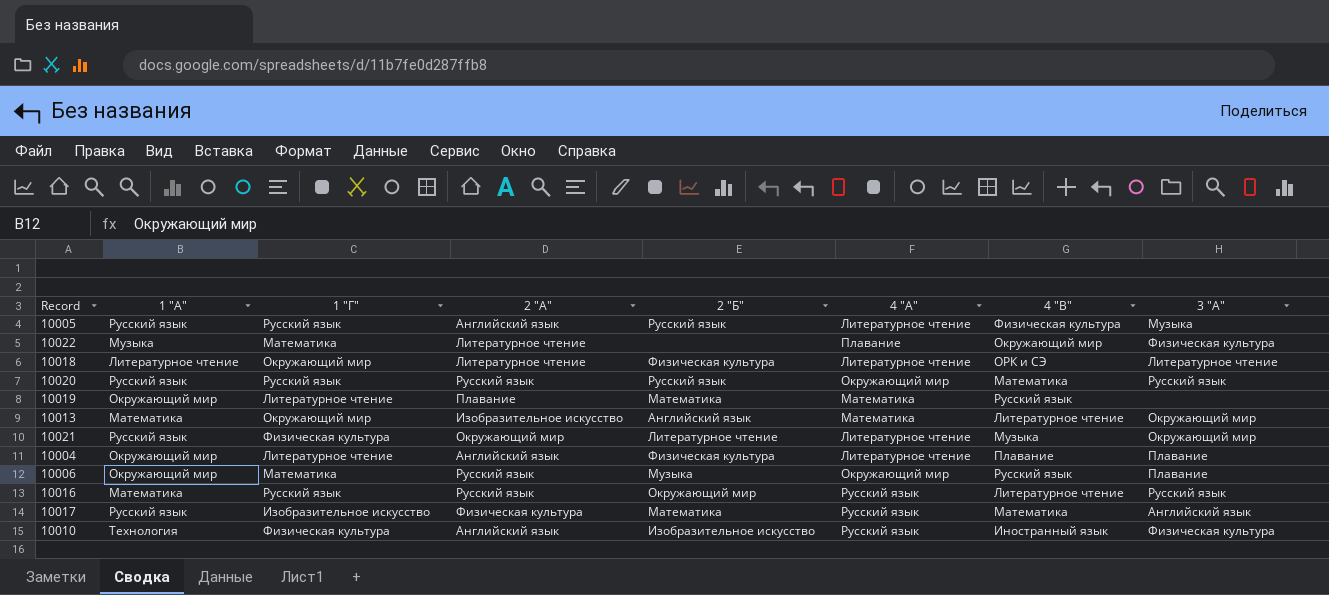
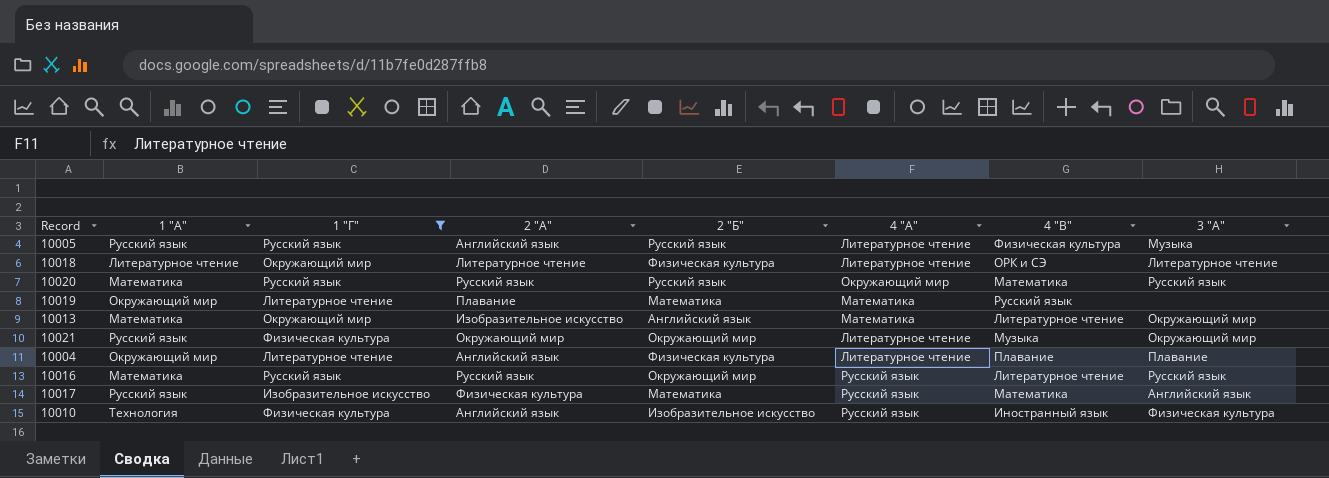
filter: none -> 1 "Г" != Математика
10020 | 1 "А": Русский язык -> Математика
10021 | 2 "Б": Литературное чтение -> Окружающий мир

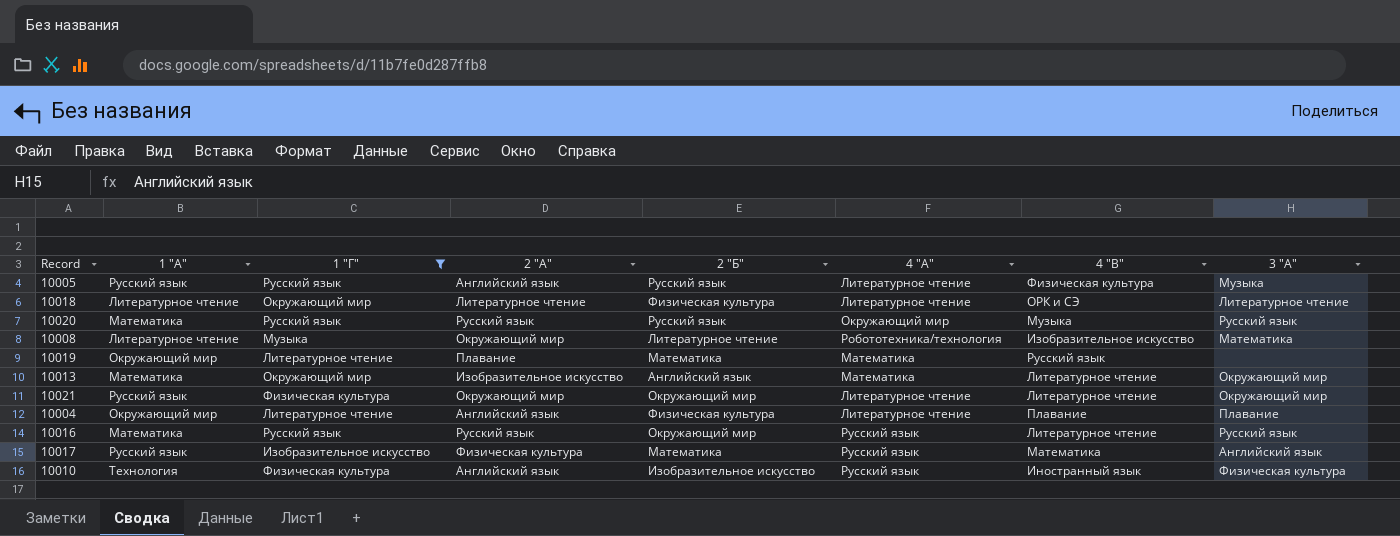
10020 | 4 "В": Математика -> Музыка
row 10008: none -> Литературное чтение | Музыка | Окружающий мир | Литературное чтение | Робототехника/технология | Изобразительное искусство | Математика
10021 | 4 "В": Музыка -> Литературное чтение

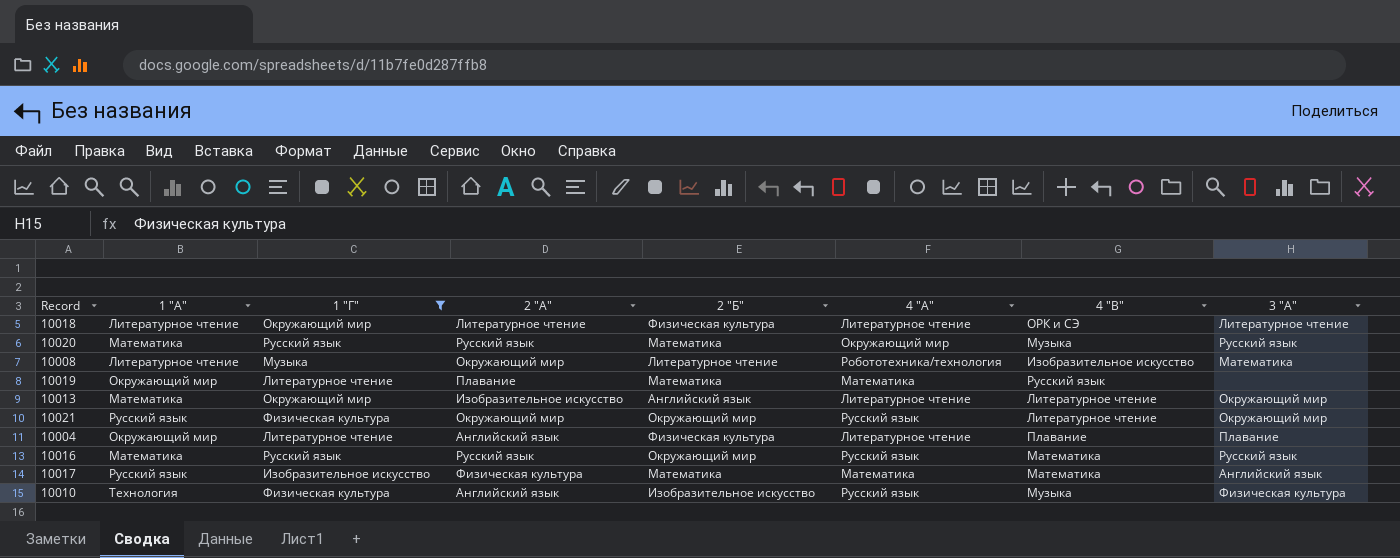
row 10005: Русский язык | Русский язык | Английский язык | Русский язык | Литературное чтение | Физическая культура | Музыка -> none
10020 | 2 "Б": Русский язык -> Математика
10013 | 4 "А": Математика -> Литературное чтение
10021 | 4 "А": Литературное чтение -> Русский язык
10016 | 4 "В": Литературное чтение -> Математика
10017 | 4 "А": Русский язык -> Математика
10010 | 4 "В": Иностранный язык -> Музыка

